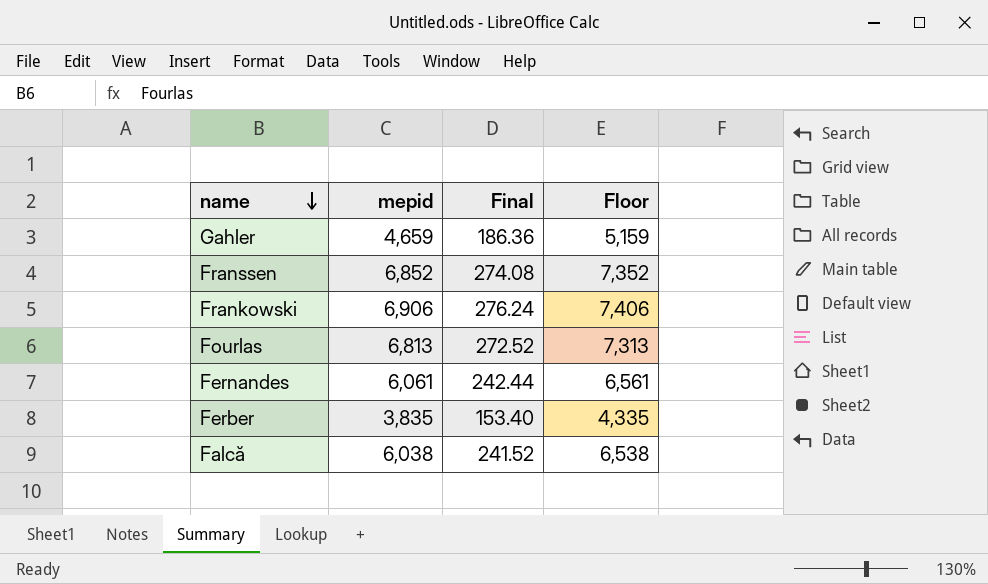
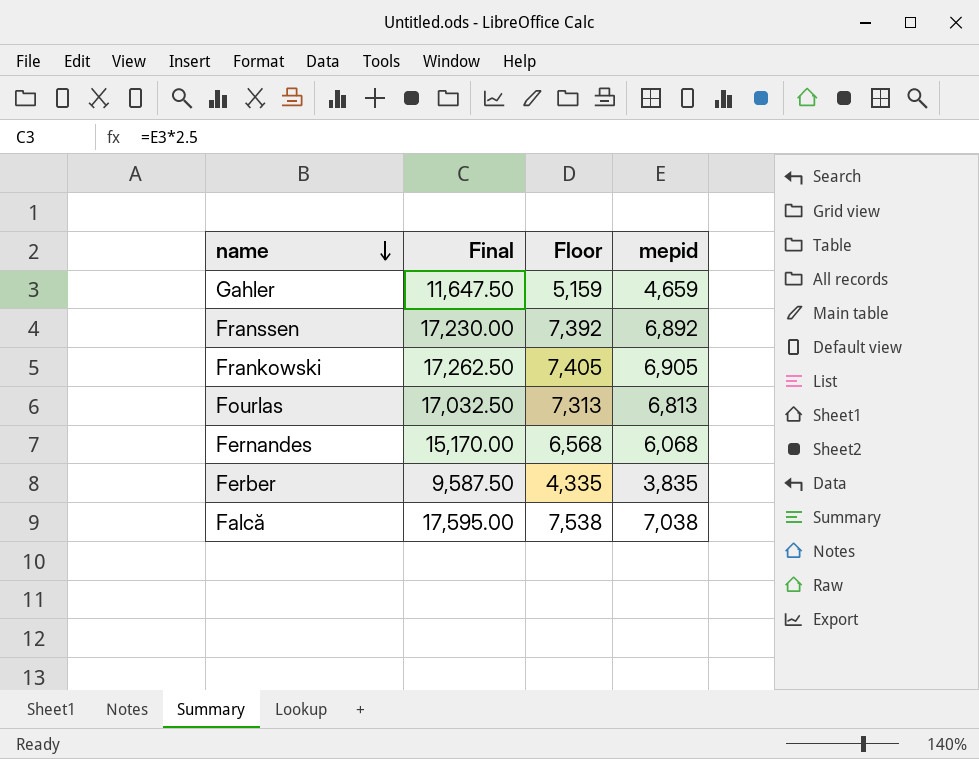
column Final | formula: [mepid] * 0.04 -> [mepid] * 2.5
column mepid | position: 2 -> 4
Franssen | Floor: 7,352 -> 7,392
Franssen | mepid: 6,852 -> 6,892
Frankowski | Floor: 7,406 -> 7,405
Frankowski | mepid: 6,906 -> 6,905
Fernandes | Floor: 6,561 -> 6,568
Fernandes | mepid: 6,061 -> 6,068
Falcă | Floor: 6,538 -> 7,538
Falcă | mepid: 6,038 -> 7,038

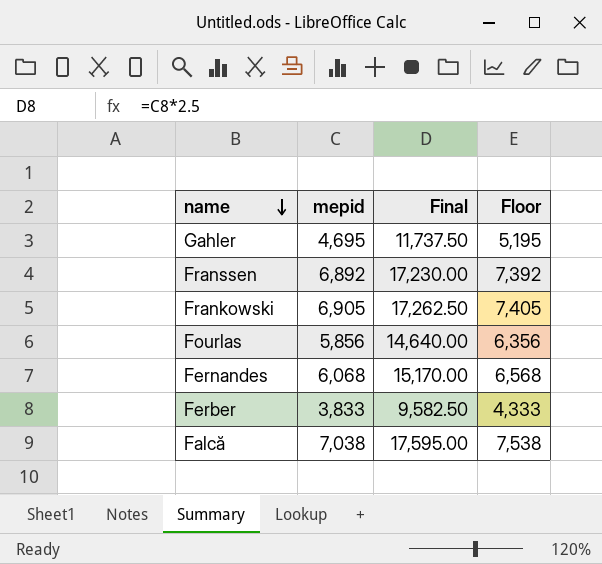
column mepid | position: 4 -> 2
Gahler | mepid: 4,659 -> 4,695
Gahler | Final: 11,647.50 -> 11,737.50
Gahler | Floor: 5,159 -> 5,195
Fourlas | mepid: 6,813 -> 5,856
Fourlas | Final: 17,032.50 -> 14,640.00
Fourlas | Floor: 7,313 -> 6,356
Ferber | mepid: 3,835 -> 3,833
Ferber | Final: 9,587.50 -> 9,582.50
Ferber | Floor: 4,335 -> 4,333

